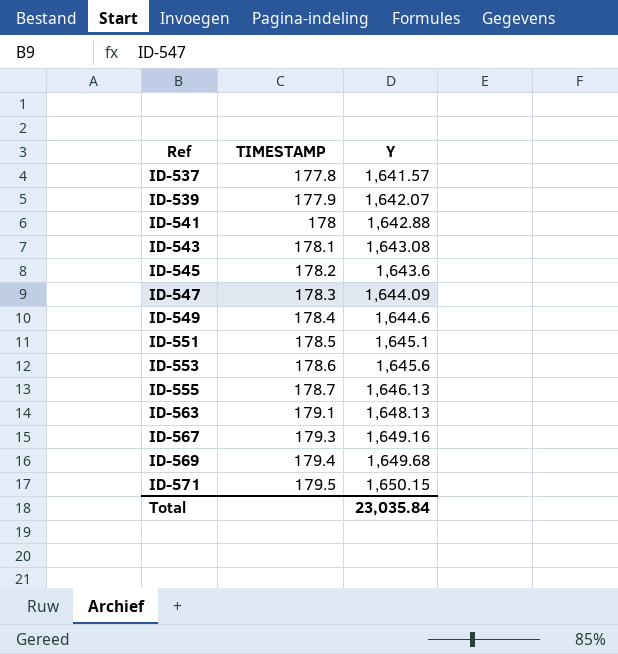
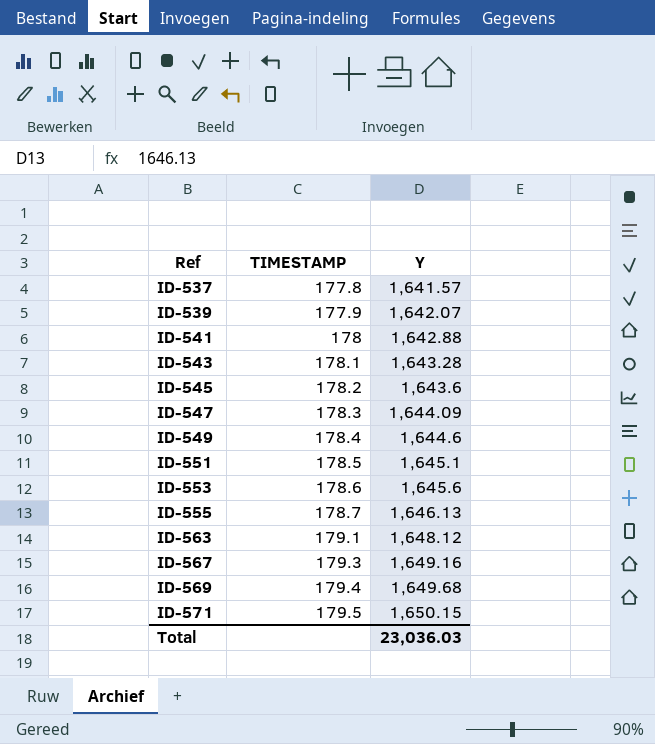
ID-543 | Y: 1,643.08 -> 1,643.28
ID-563 | Y: 1,648.13 -> 1,648.12
Total | Y: 23,035.84 -> 23,036.03

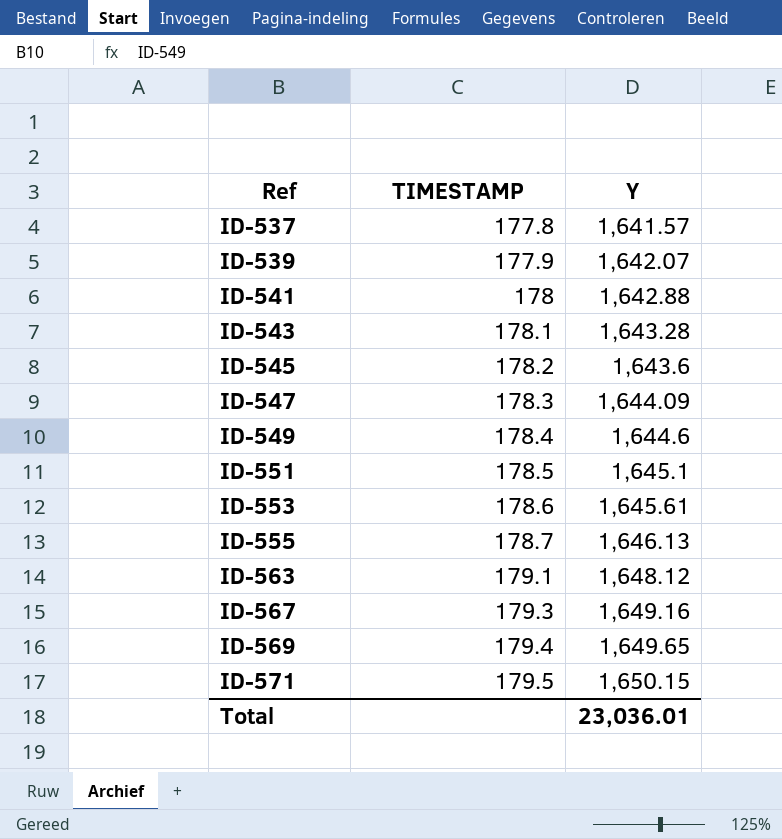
ID-553 | Y: 1,645.6 -> 1,645.61
ID-569 | Y: 1,649.68 -> 1,649.65
Total | Y: 23,036.03 -> 23,036.01

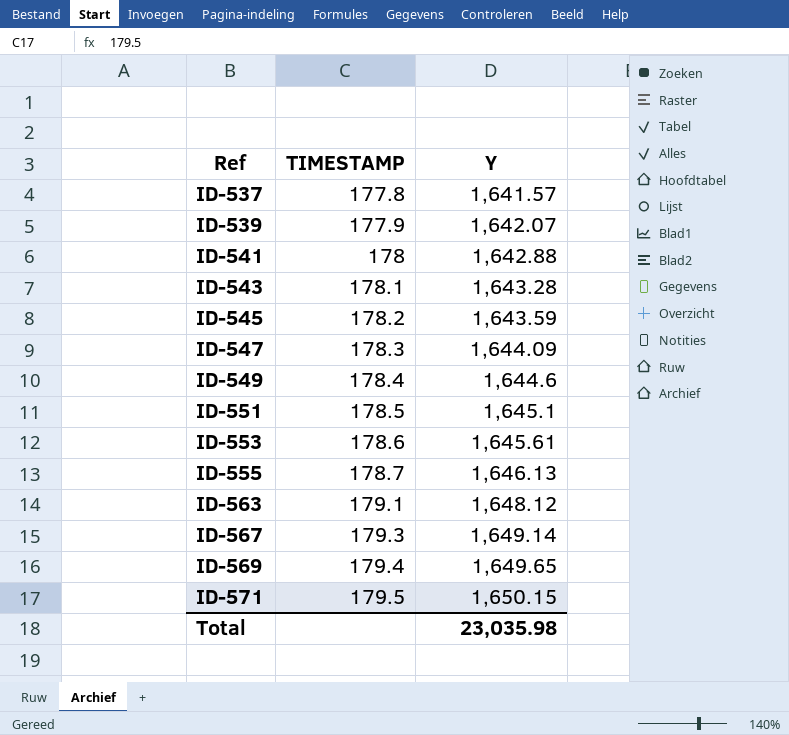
ID-545 | Y: 1,643.6 -> 1,643.59
ID-567 | Y: 1,649.16 -> 1,649.14
Total | Y: 23,036.01 -> 23,035.98

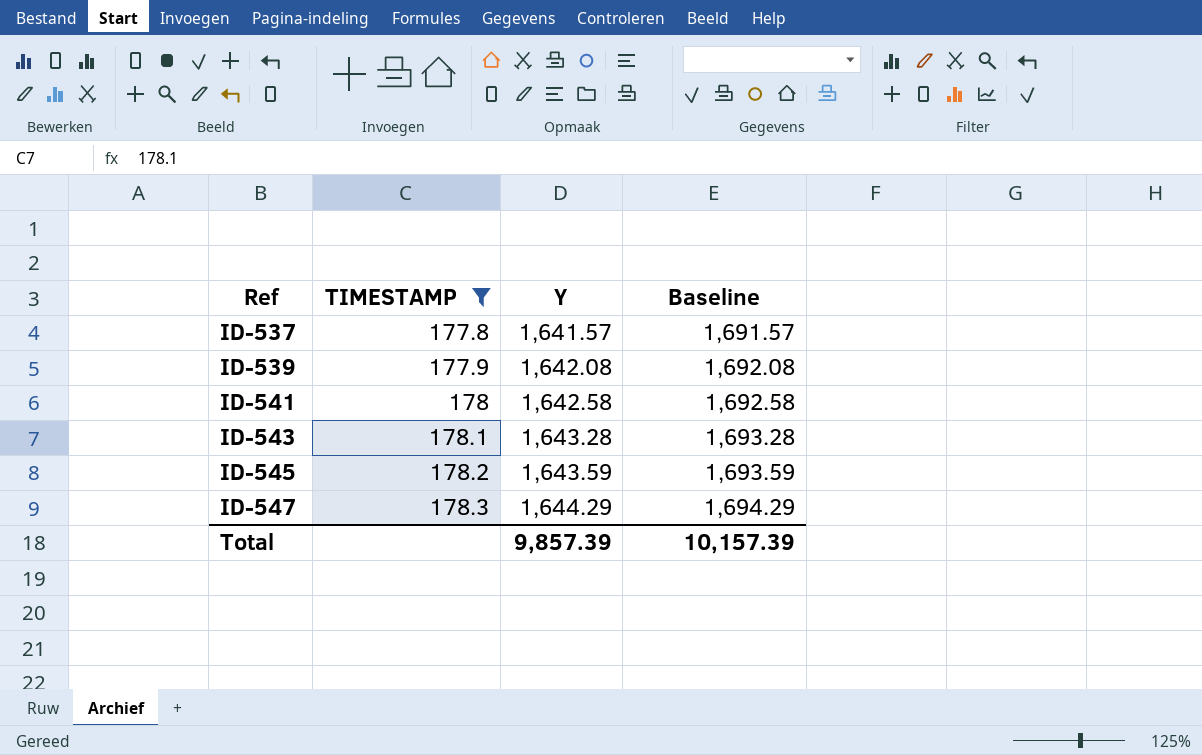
filter: none -> TIMESTAMP <= 178.3
column Baseline | formula: none -> [Y] + 50
ID-539 | Y: 1,642.07 -> 1,642.08
ID-541 | Y: 1,642.88 -> 1,642.58
ID-547 | Y: 1,644.09 -> 1,644.29
Total | Y: 23,035.98 -> 9,857.39

